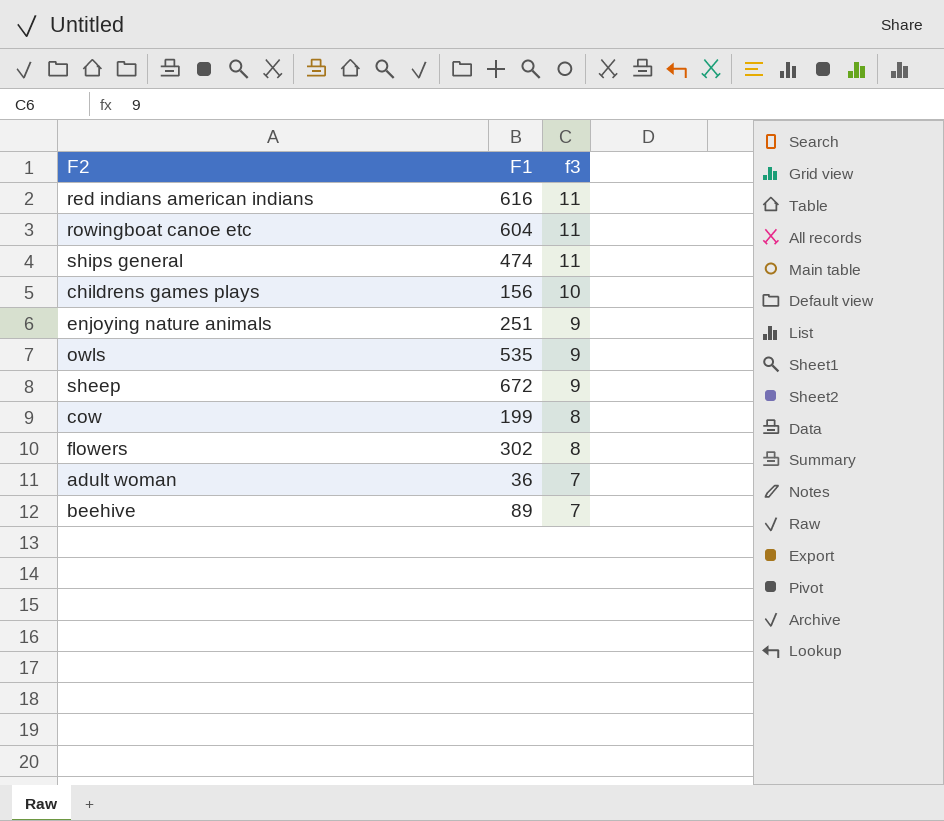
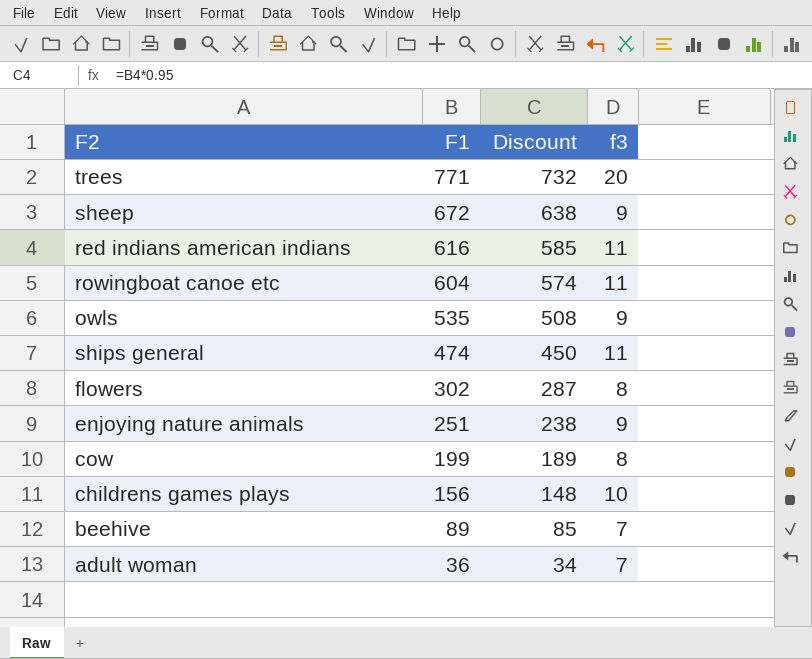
row order: f3 descending -> F1 descending
column Discount | formula: none -> [F1] * 0.95
row trees: none -> 771 | 732 | 20

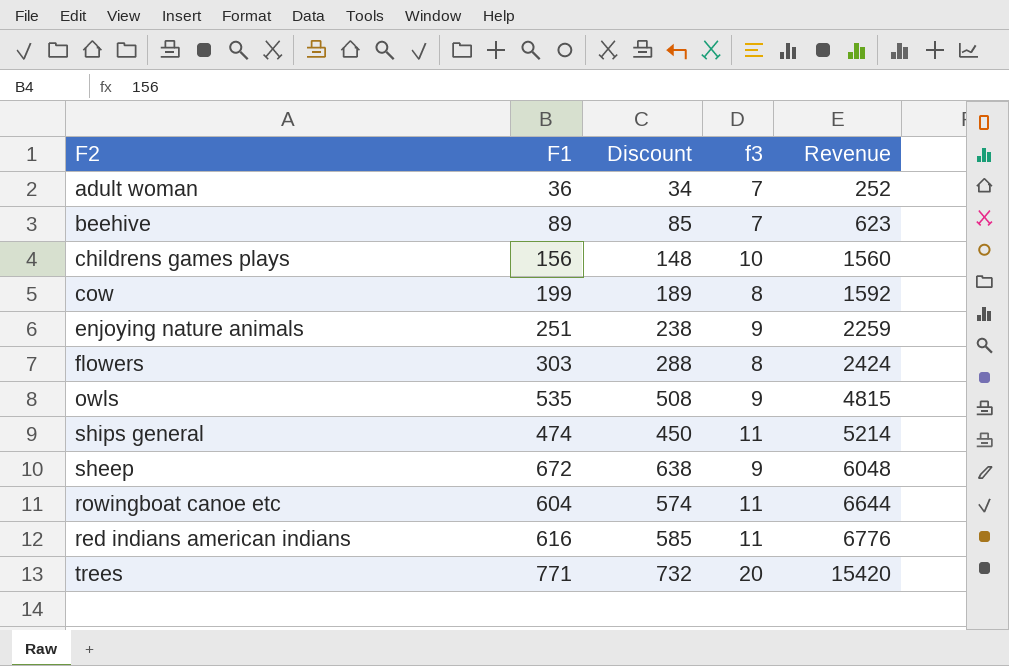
row order: F1 descending -> Revenue ascending
column Revenue | formula: none -> [F1] * [f3]
flowers | F1: 302 -> 303
flowers | Discount: 287 -> 288

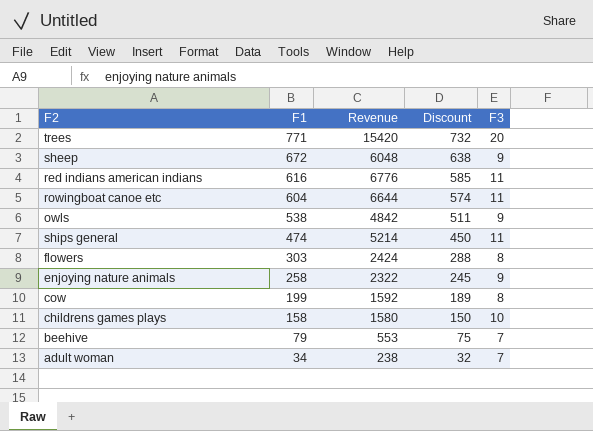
row order: Revenue ascending -> F1 descending
column Revenue | position: 5 -> 3
column name: f3 -> F3
owls | F1: 535 -> 538
owls | Revenue: 4815 -> 4842
owls | Discount: 508 -> 511
enjoying nature animals | F1: 251 -> 258
enjoying nature animals | Revenue: 2259 -> 2322
enjoying nature animals | Discount: 238 -> 245
childrens games plays | F1: 156 -> 158
childrens games plays | Revenue: 1560 -> 1580
childrens games plays | Discount: 148 -> 150
beehive | F1: 89 -> 79
beehive | Revenue: 623 -> 553
beehive | Discount: 85 -> 75
adult woman | F1: 36 -> 34
adult woman | Revenue: 252 -> 238
adult woman | Discount: 34 -> 32

